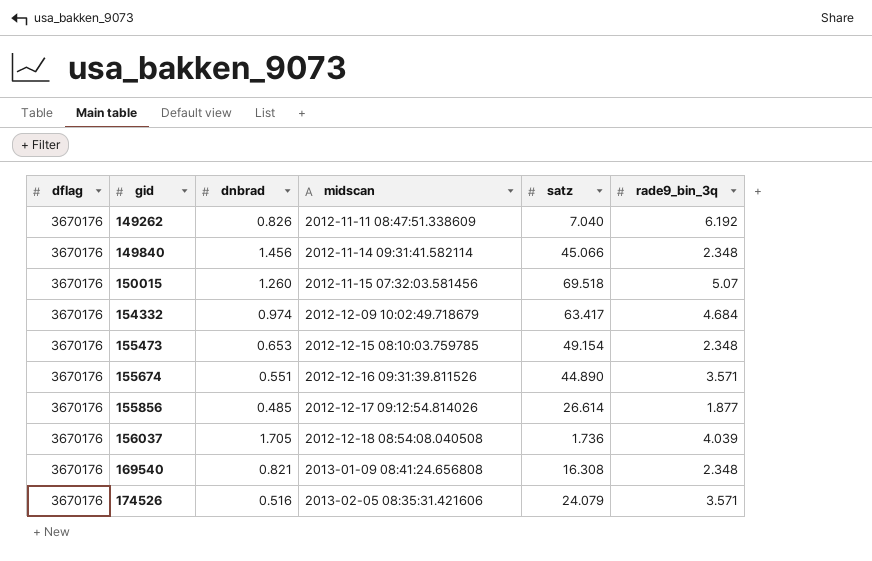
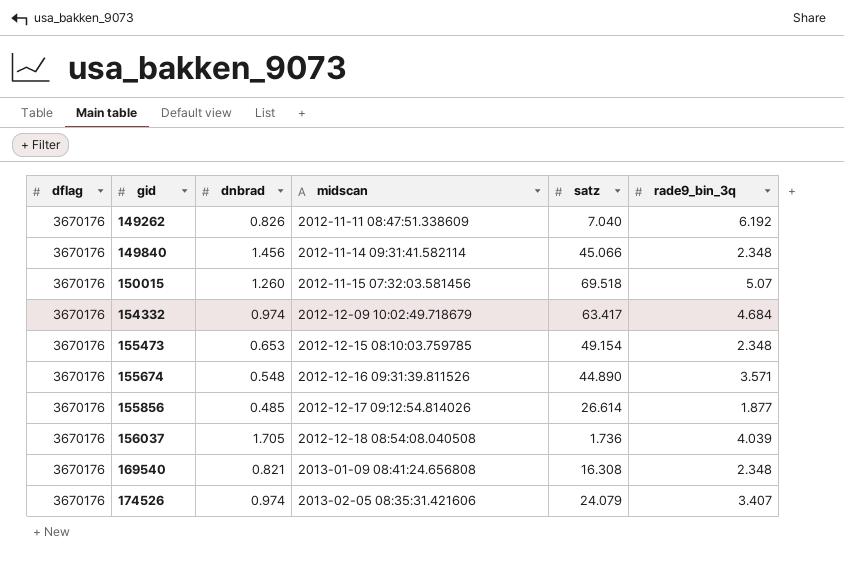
155674 | dnbrad: 0.551 -> 0.548
174526 | dnbrad: 0.516 -> 0.974
174526 | rade9_bin_3q: 3.571 -> 3.407

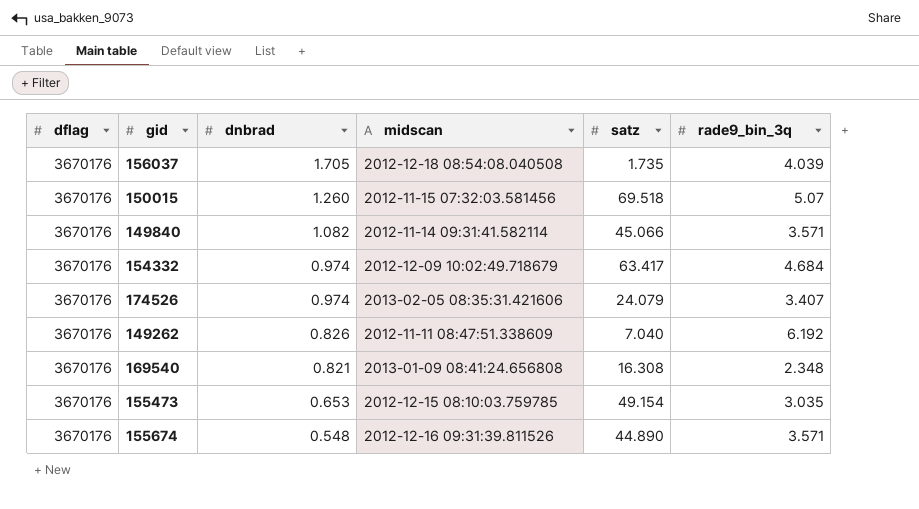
row order: gid ascending -> dnbrad descending
row 155856: 3670176 | 0.485 | 2012-12-17 09:12:54.814026 | 26.614 | 1.877 -> none
156037 | satz: 1.736 -> 1.735
149840 | dnbrad: 1.456 -> 1.082
149840 | rade9_bin_3q: 2.348 -> 3.571
155473 | rade9_bin_3q: 2.348 -> 3.035

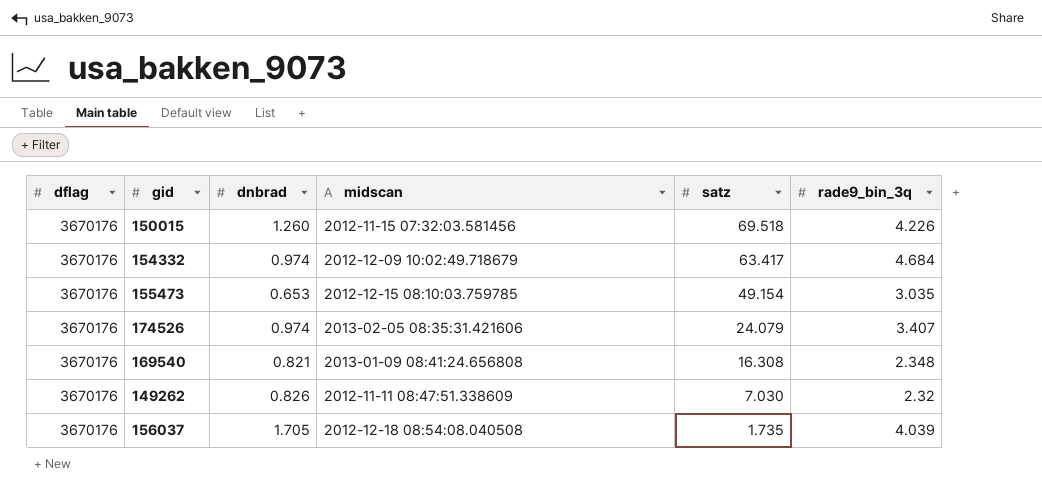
row order: dnbrad descending -> satz descending
row 149840: 3670176 | 1.082 | 2012-11-14 09:31:41.582114 | 45.066 | 3.571 -> none
row 155674: 3670176 | 0.548 | 2012-12-16 09:31:39.811526 | 44.890 | 3.571 -> none
150015 | rade9_bin_3q: 5.07 -> 4.226
149262 | satz: 7.040 -> 7.030
149262 | rade9_bin_3q: 6.192 -> 2.32

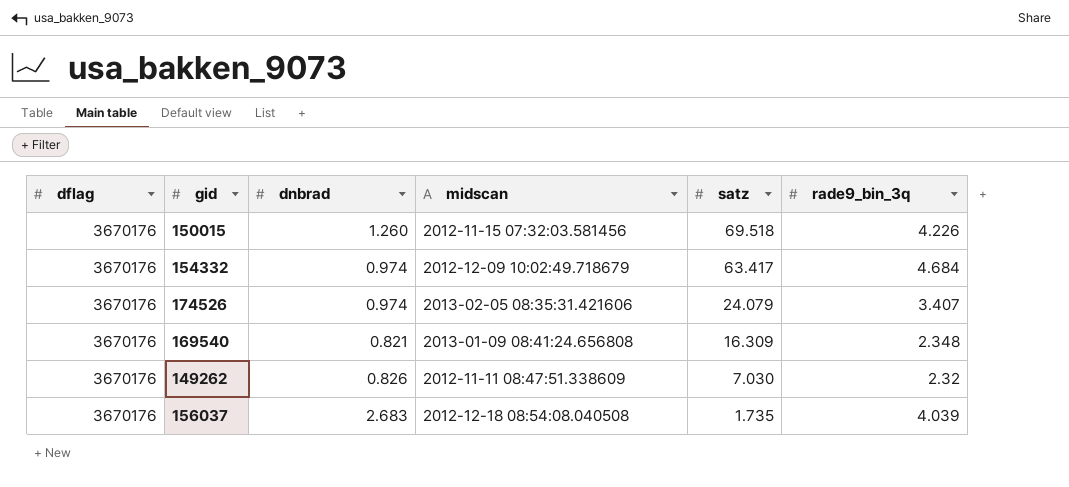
row 155473: 3670176 | 0.653 | 2012-12-15 08:10:03.759785 | 49.154 | 3.035 -> none
169540 | satz: 16.308 -> 16.309
156037 | dnbrad: 1.705 -> 2.683

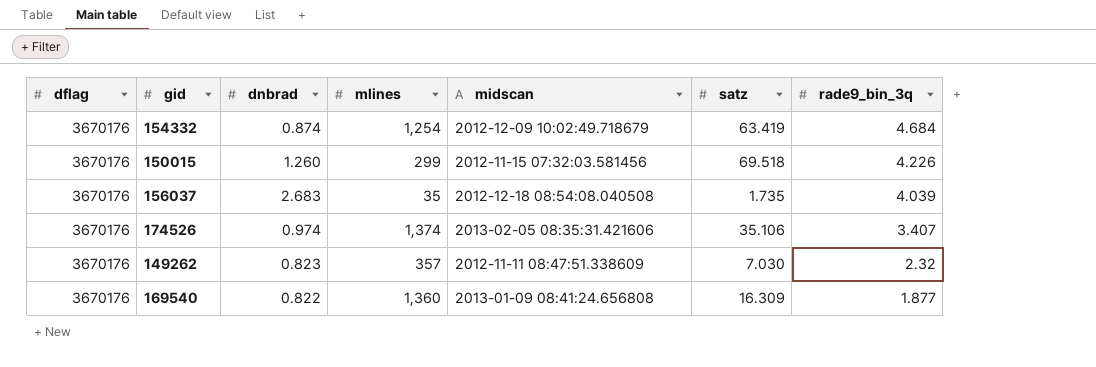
row order: satz descending -> rade9_bin_3q descending
column mlines | position: none -> 4
154332 | dnbrad: 0.974 -> 0.874
154332 | satz: 63.417 -> 63.419
174526 | satz: 24.079 -> 35.106
149262 | dnbrad: 0.826 -> 0.823
169540 | dnbrad: 0.821 -> 0.822
169540 | rade9_bin_3q: 2.348 -> 1.877

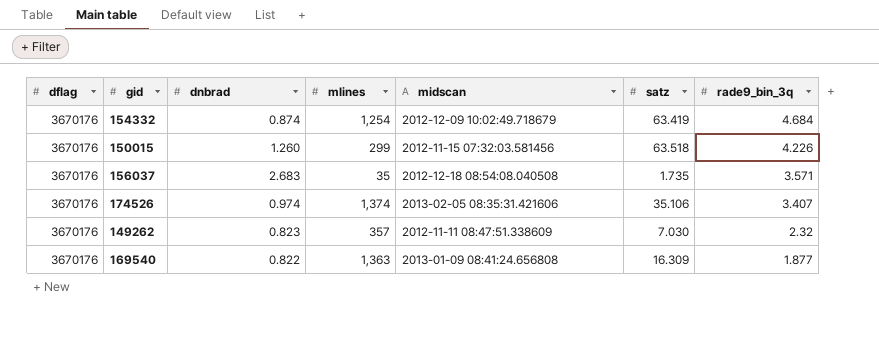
150015 | satz: 69.518 -> 63.518
156037 | rade9_bin_3q: 4.039 -> 3.571
169540 | mlines: 1,360 -> 1,363

